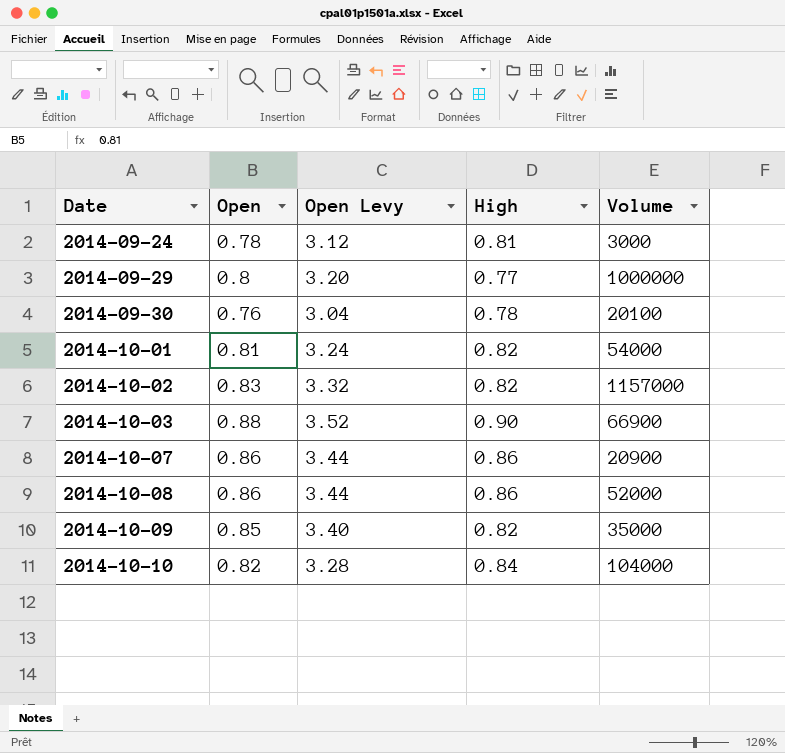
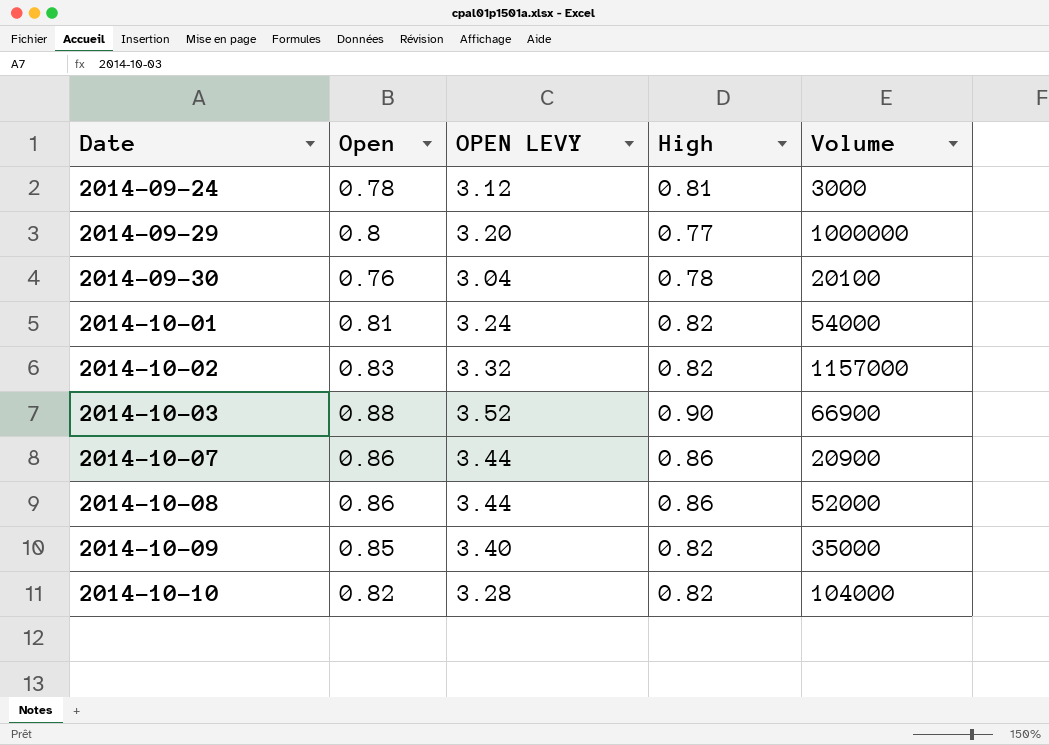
column name: Open Levy -> OPEN LEVY
2014-10-10 | High: 0.84 -> 0.82

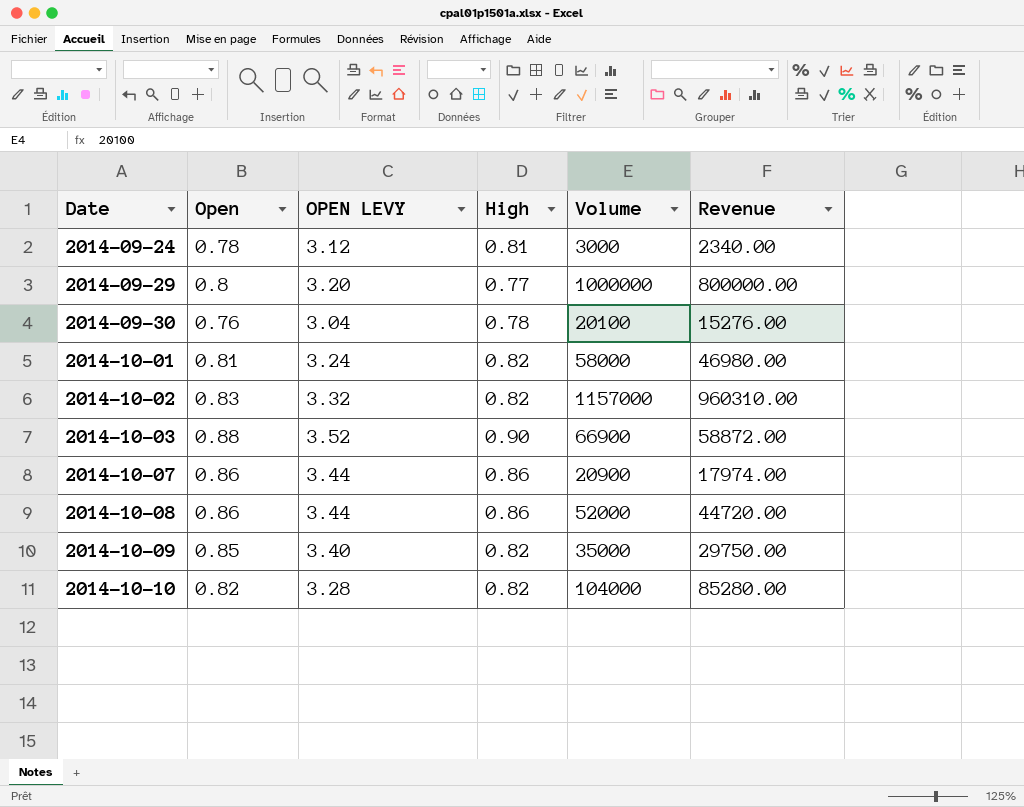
column Revenue | formula: none -> [Open] * [Volume]
2014-10-01 | Volume: 54000 -> 58000

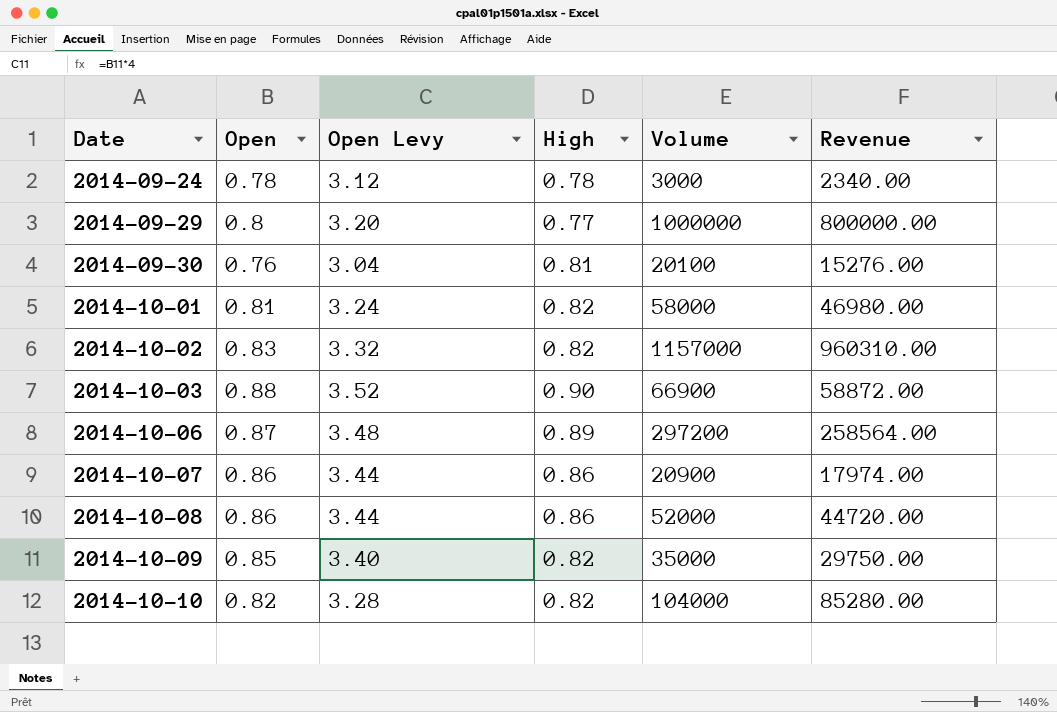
column name: OPEN LEVY -> Open Levy
2014-09-24 | High: 0.81 -> 0.78
2014-09-30 | High: 0.78 -> 0.81
row 2014-10-06: none -> 0.87 | 3.48 | 0.89 | 297200 | 258564.00

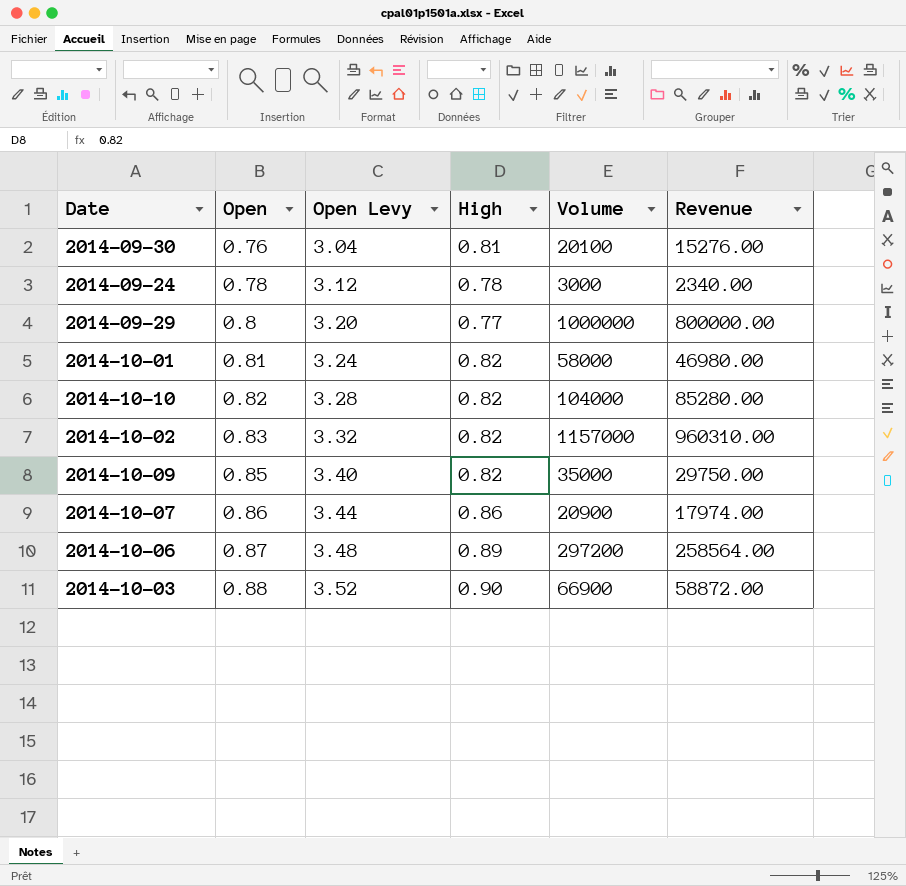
row order: Date ascending -> Open ascending
row 2014-10-08: 0.86 | 3.44 | 0.86 | 52000 | 44720.00 -> none

